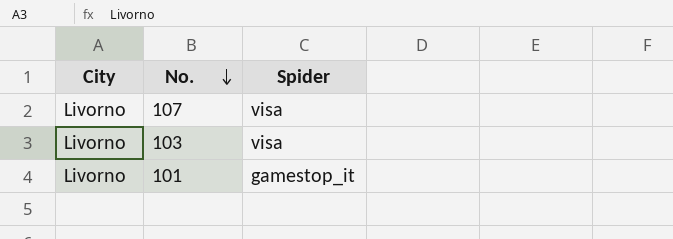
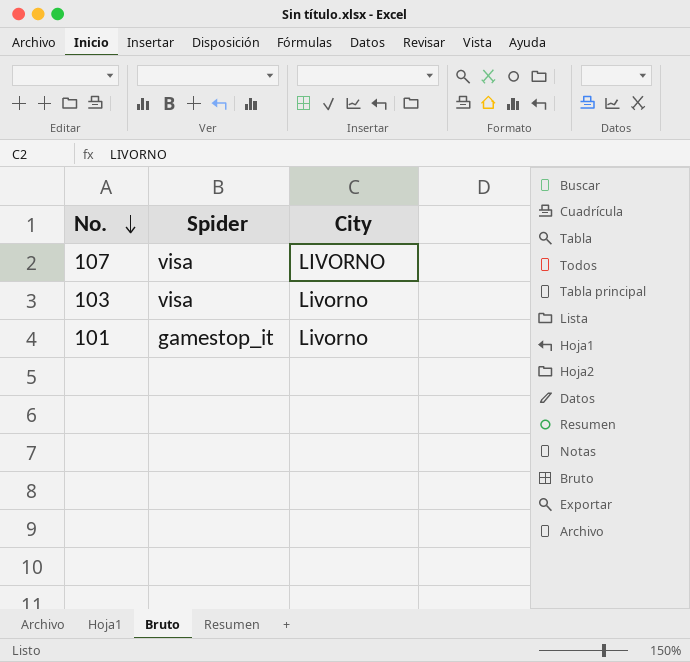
column City | position: 1 -> 3
107 | City: Livorno -> LIVORNO

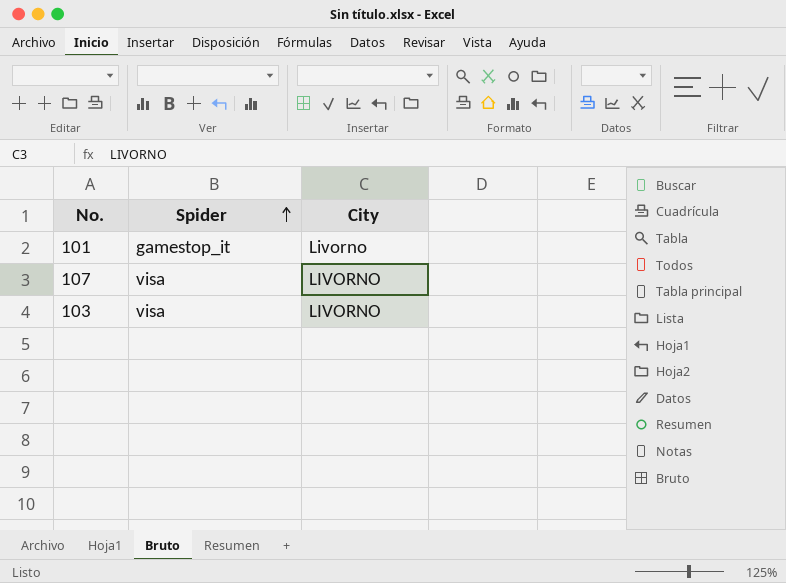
row order: No. descending -> Spider ascending
103 | City: Livorno -> LIVORNO

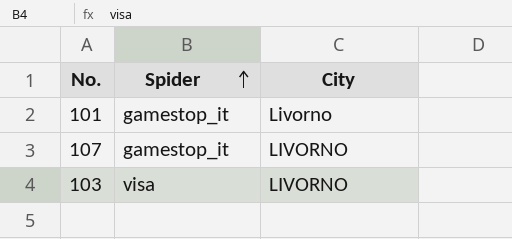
107 | Spider: visa -> gamestop_it

